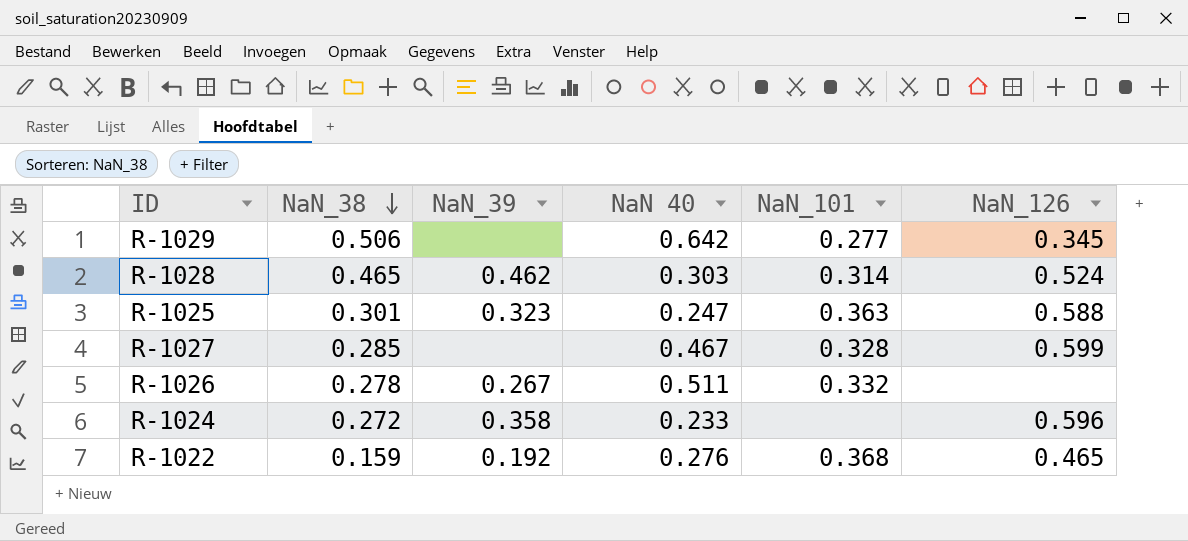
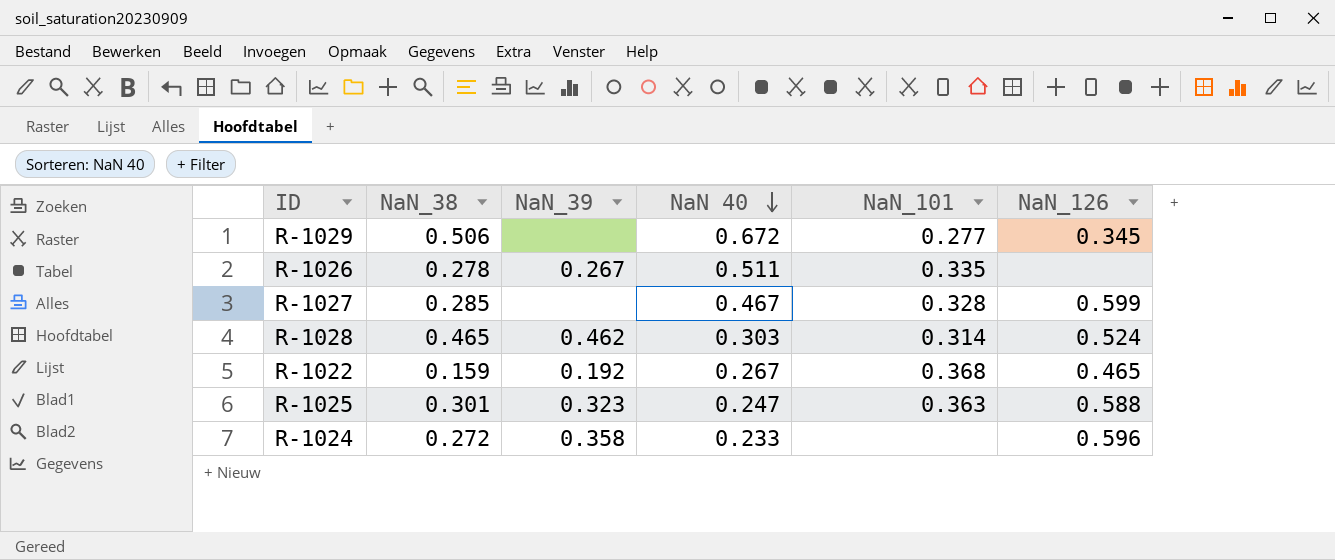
row order: NaN_38 descending -> NaN 40 descending
R-1029 | NaN 40: 0.642 -> 0.672
R-1026 | NaN_101: 0.332 -> 0.335
R-1022 | NaN 40: 0.276 -> 0.267

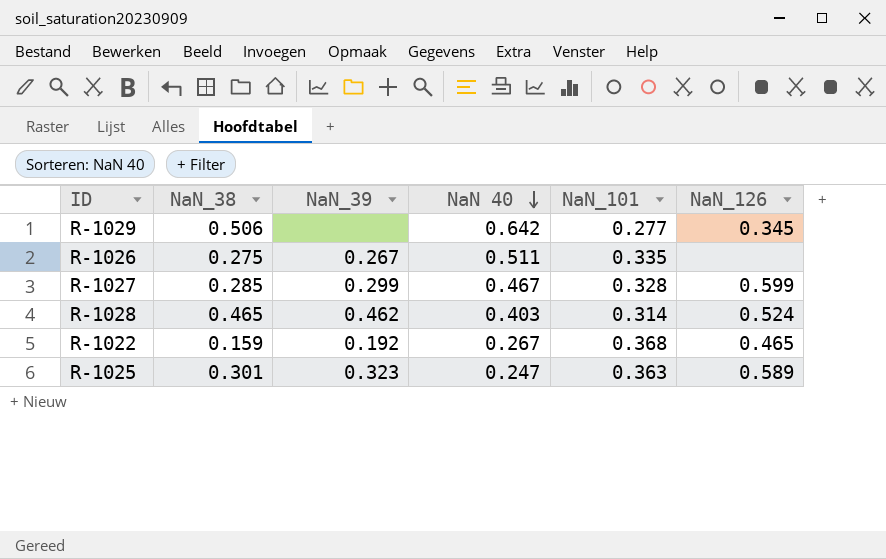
row R-1024: 0.272 | 0.358 | 0.233 | none | 0.596 -> none
R-1029 | NaN 40: 0.672 -> 0.642
R-1026 | NaN_38: 0.278 -> 0.275
R-1027 | NaN_39: none -> 0.299
R-1028 | NaN 40: 0.303 -> 0.403
R-1025 | NaN_126: 0.588 -> 0.589

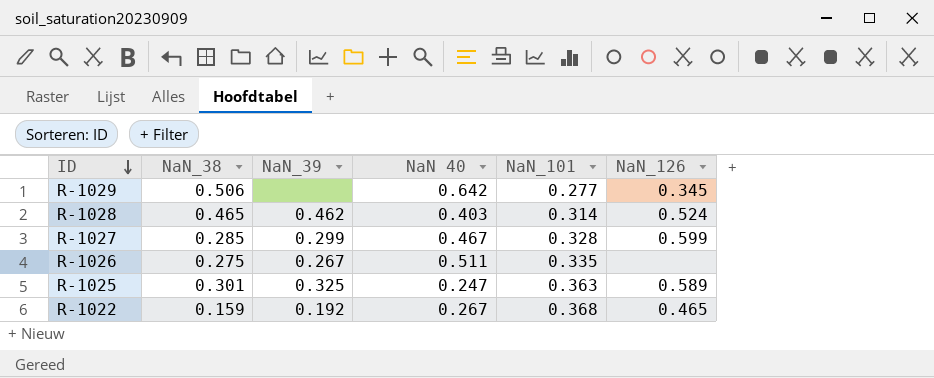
row order: NaN 40 descending -> ID descending
R-1025 | NaN_39: 0.323 -> 0.325

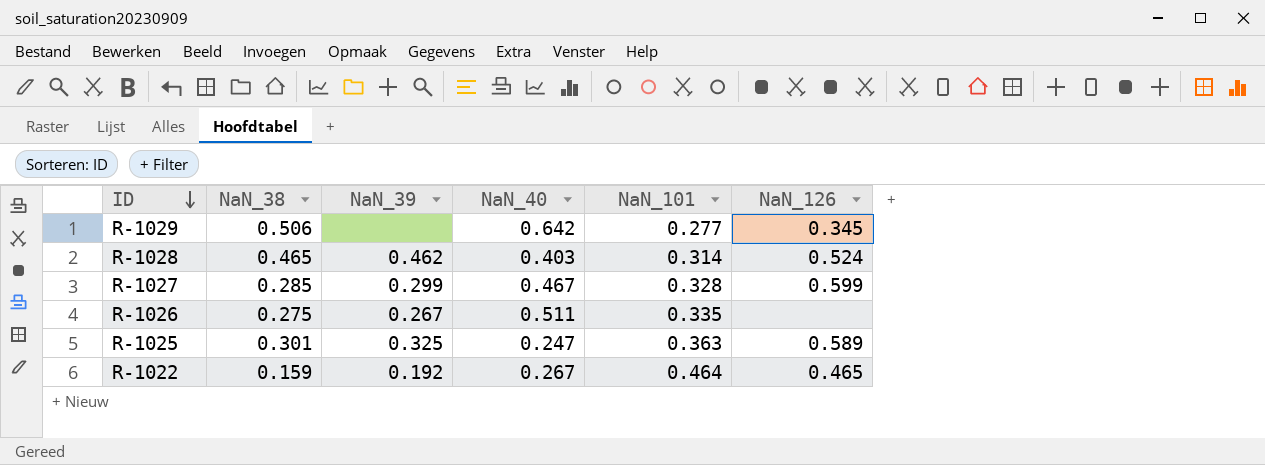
column name: NaN 40 -> NaN_40
R-1022 | NaN_101: 0.368 -> 0.464

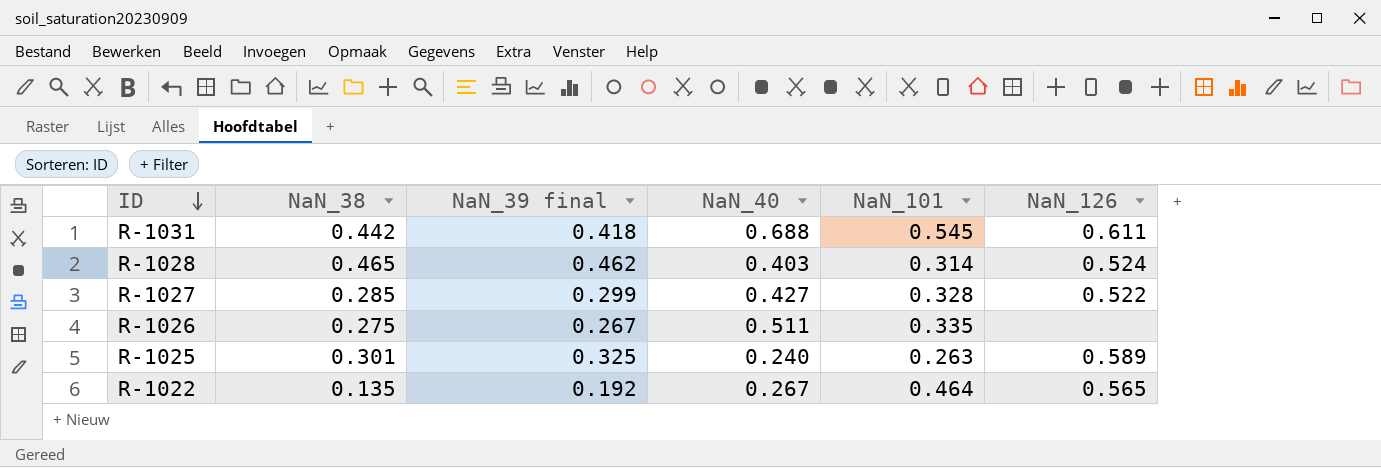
column name: NaN_39 -> NaN_39 final
row R-1029: 0.506 | none | 0.642 | 0.277 | 0.345 -> none
row R-1031: none -> 0.442 | 0.418 | 0.688 | 0.545 | 0.611
R-1027 | NaN_40: 0.467 -> 0.427
R-1027 | NaN_126: 0.599 -> 0.522
R-1025 | NaN_40: 0.247 -> 0.240
R-1025 | NaN_101: 0.363 -> 0.263
R-1022 | NaN_38: 0.159 -> 0.135
R-1022 | NaN_126: 0.465 -> 0.565

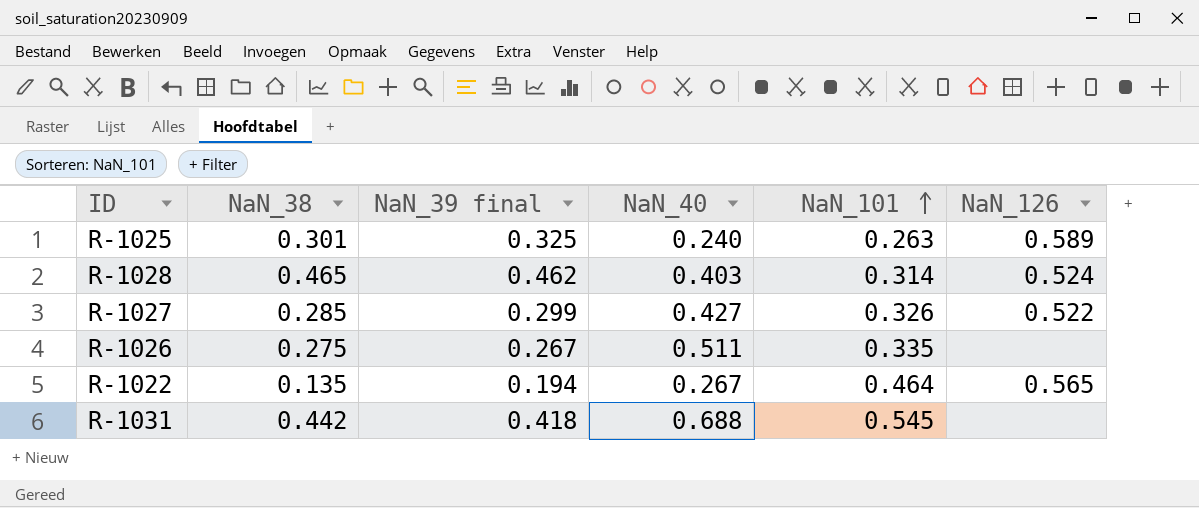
row order: ID descending -> NaN_101 ascending
R-1027 | NaN_101: 0.328 -> 0.326
R-1022 | NaN_39 final: 0.192 -> 0.194
R-1031 | NaN_126: 0.611 -> none

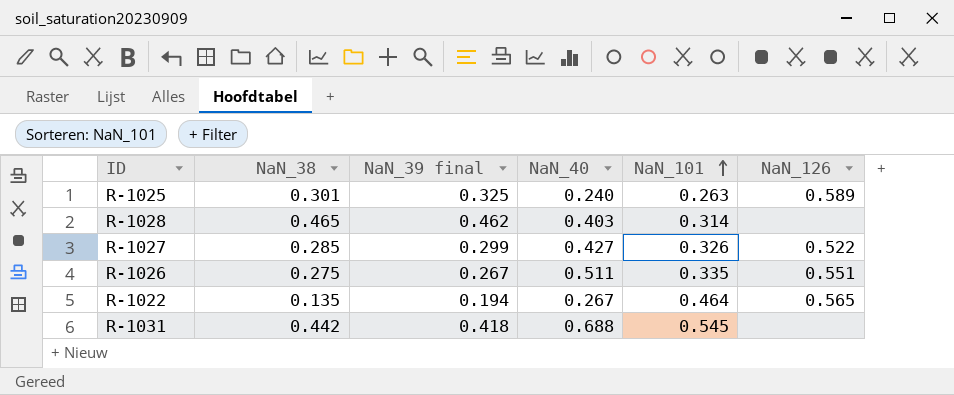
R-1028 | NaN_126: 0.524 -> none
R-1026 | NaN_126: none -> 0.551

